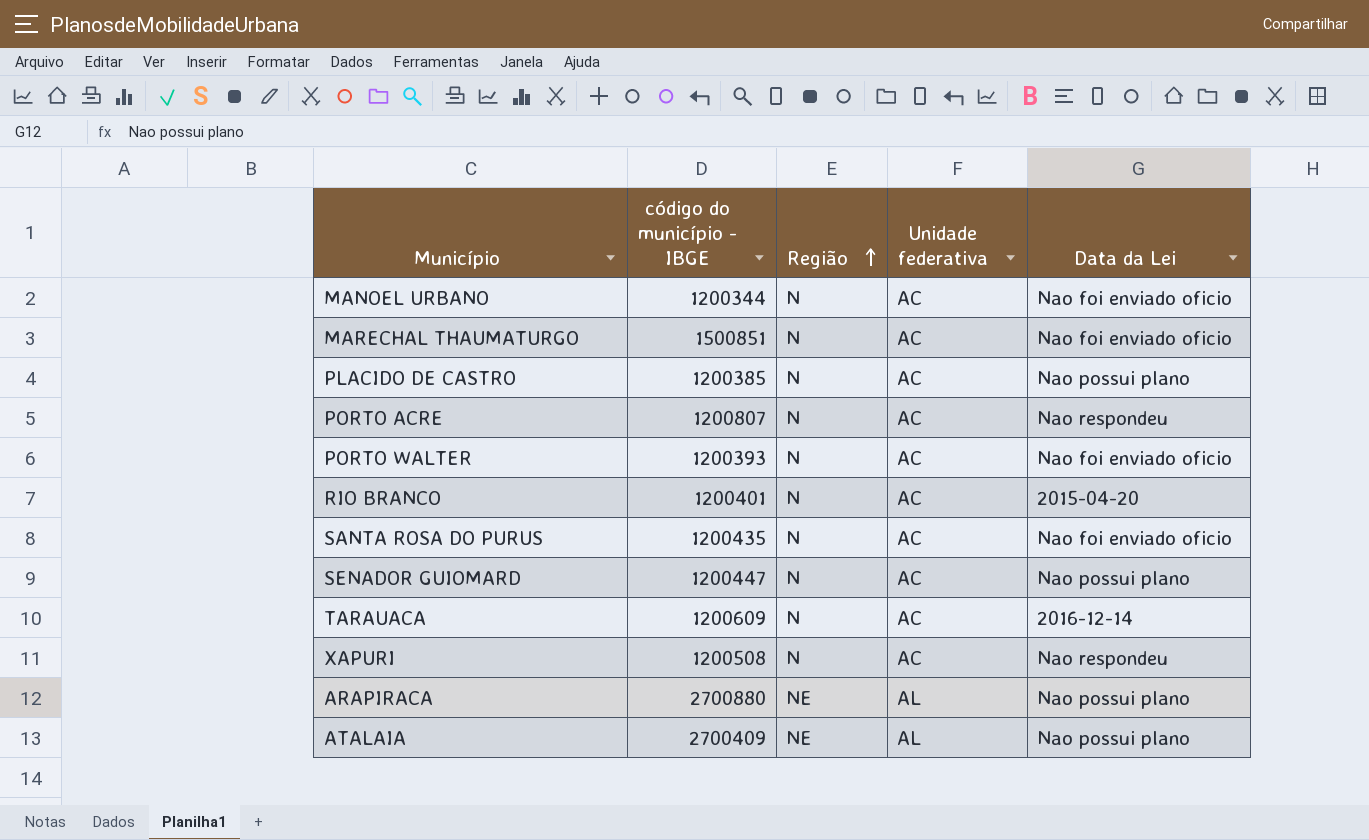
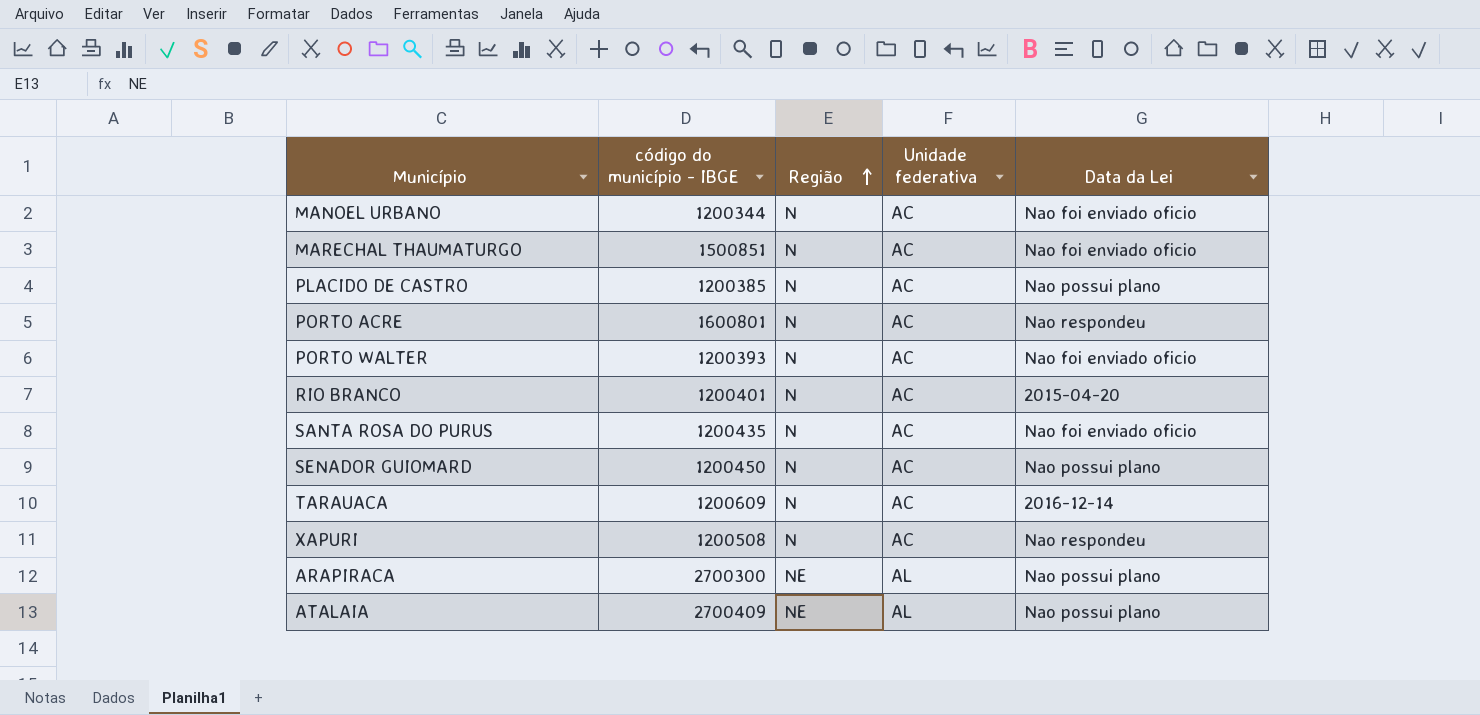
PORTO ACRE | código do município - IBGE: 1200807 -> 1600801
SENADOR GUIOMARD | código do município - IBGE: 1200447 -> 1200450
ARAPIRACA | código do município - IBGE: 2700880 -> 2700300

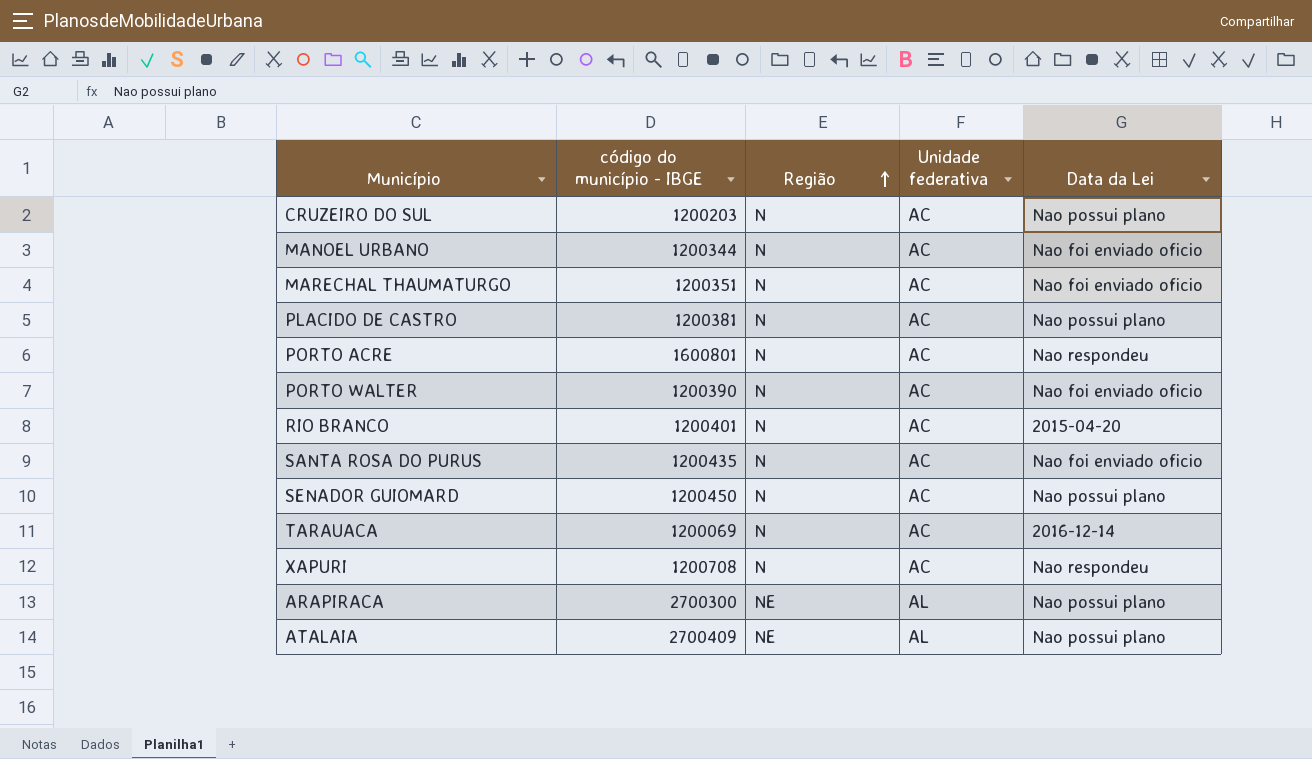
row CRUZEIRO DO SUL: none -> 1200203 | N | AC | Nao possui plano
MARECHAL THAUMATURGO | código do município - IBGE: 1500851 -> 1200351
PLACIDO DE CASTRO | código do município - IBGE: 1200385 -> 1200381
PORTO WALTER | código do município - IBGE: 1200393 -> 1200390
TARAUACA | código do município - IBGE: 1200609 -> 1200069
XAPURI | código do município - IBGE: 1200508 -> 1200708

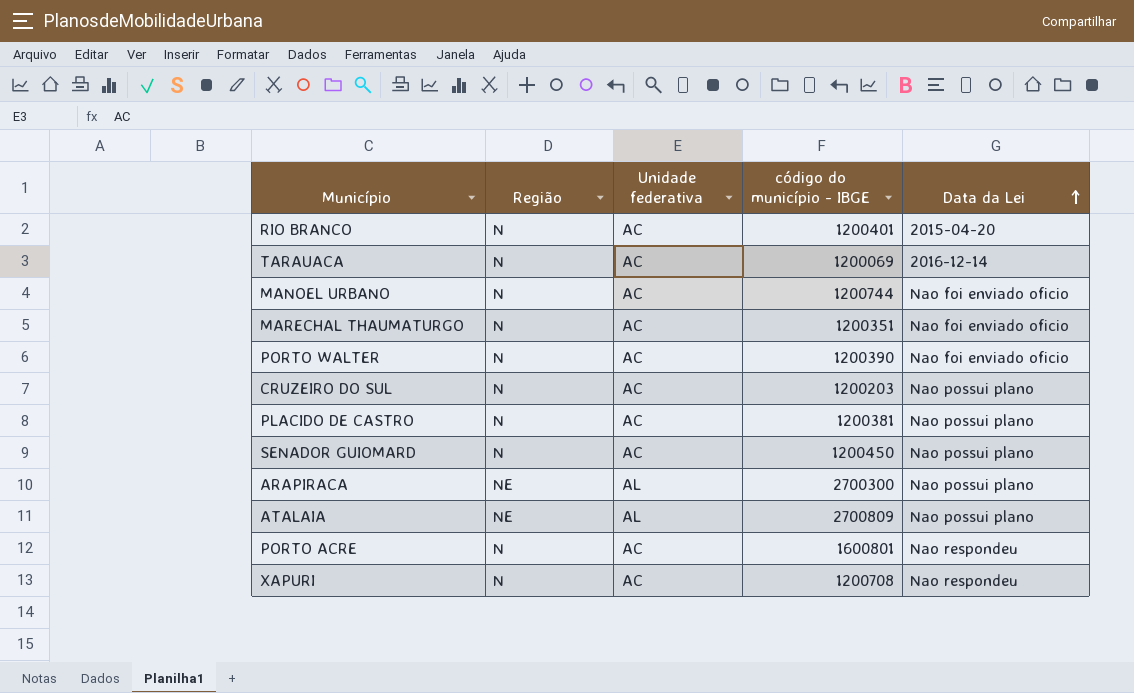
row order: Região ascending -> Data da Lei ascending
column código do município - IBGE | position: 2 -> 4
row SANTA ROSA DO PURUS: 1200435 | N | AC | Nao foi enviado oficio -> none
MANOEL URBANO | código do município - IBGE: 1200344 -> 1200744
ATALAIA | código do município - IBGE: 2700409 -> 2700809

